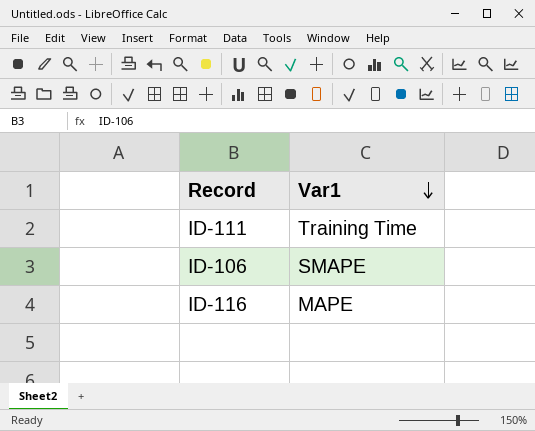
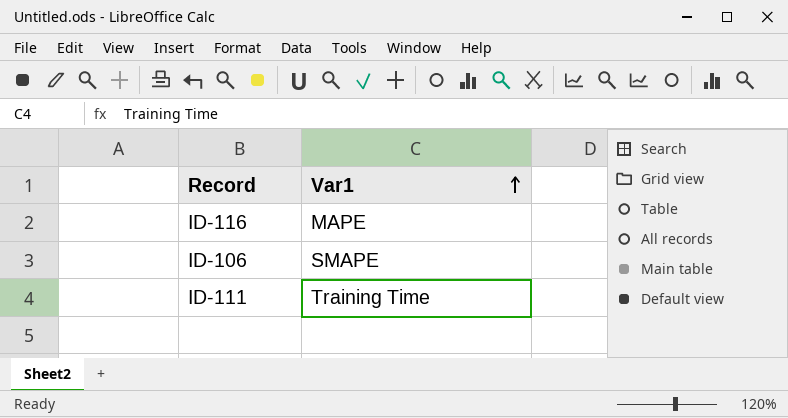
row order: Var1 descending -> Var1 ascending

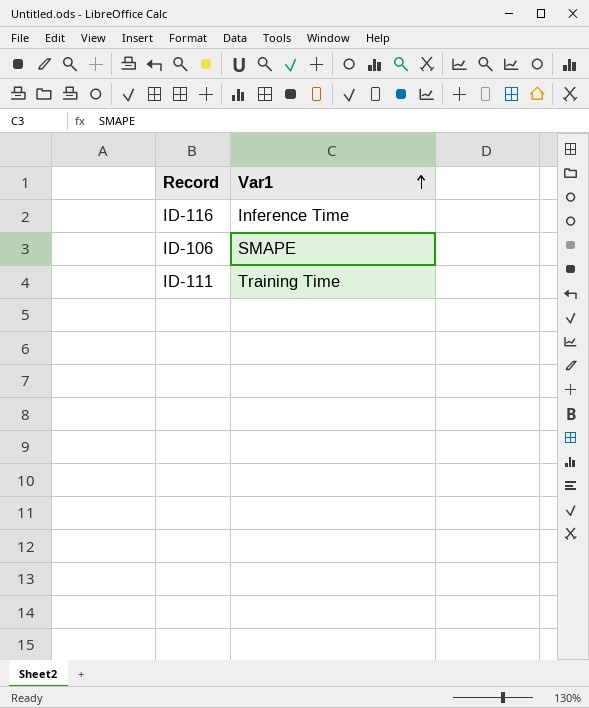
ID-116 | Var1: MAPE -> Inference Time

